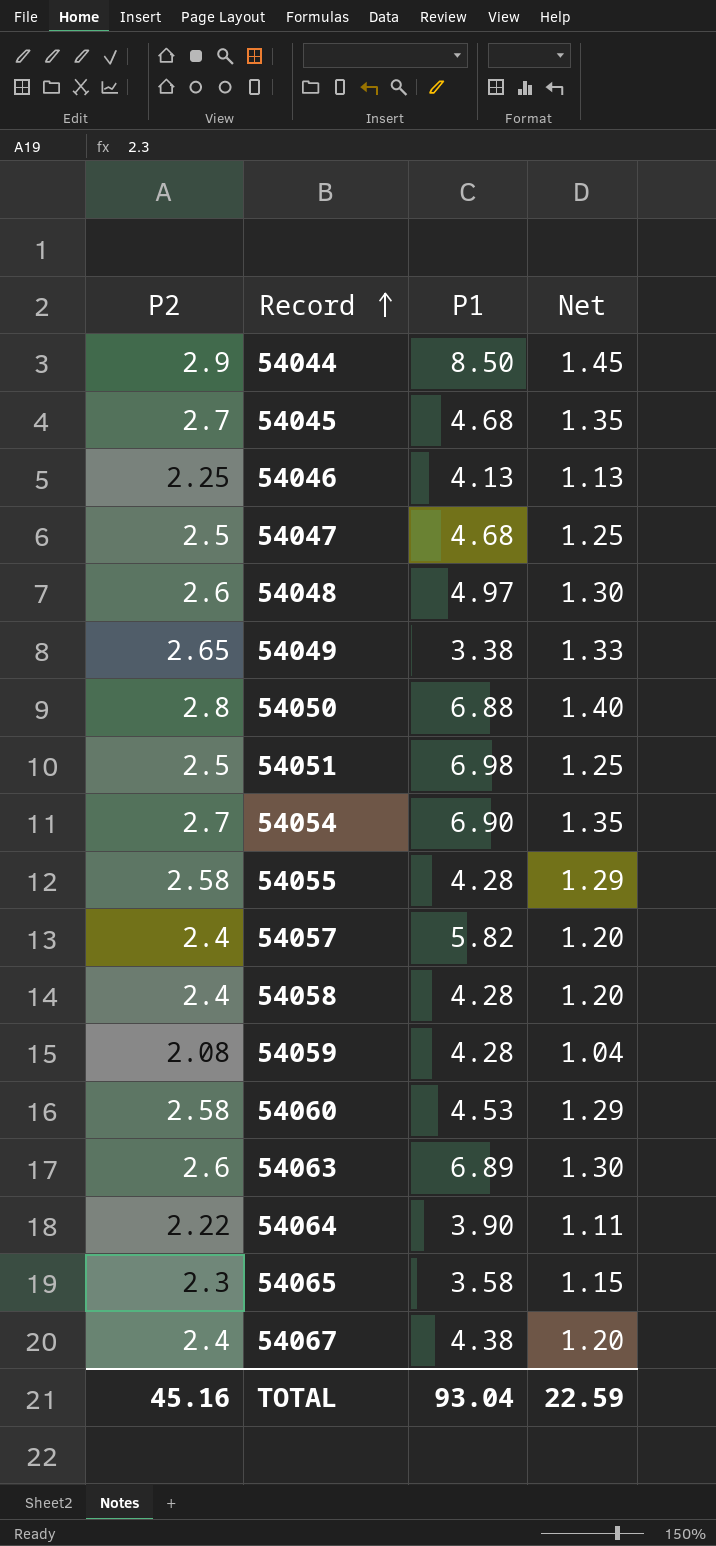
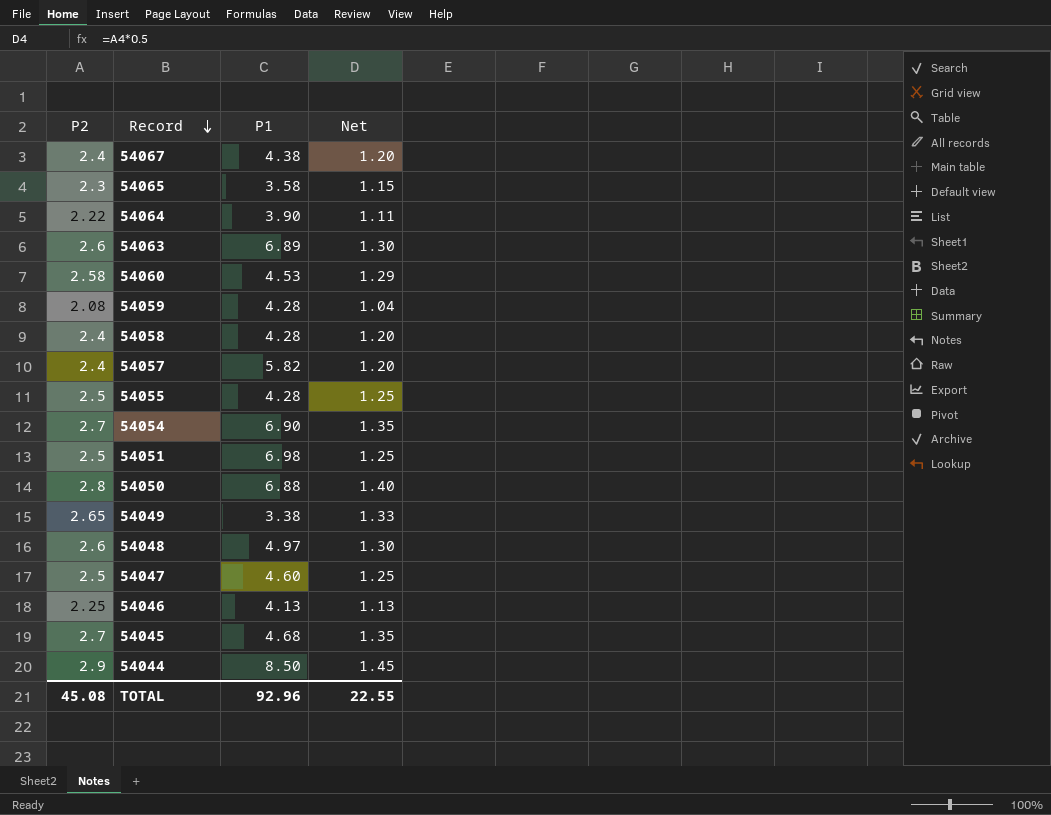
row order: Record ascending -> Record descending
54055 | P2: 2.58 -> 2.5
54055 | Net: 1.29 -> 1.25
54047 | P1: 4.68 -> 4.60
TOTAL | P2: 45.16 -> 45.08
TOTAL | P1: 93.04 -> 92.96
TOTAL | Net: 22.59 -> 22.55

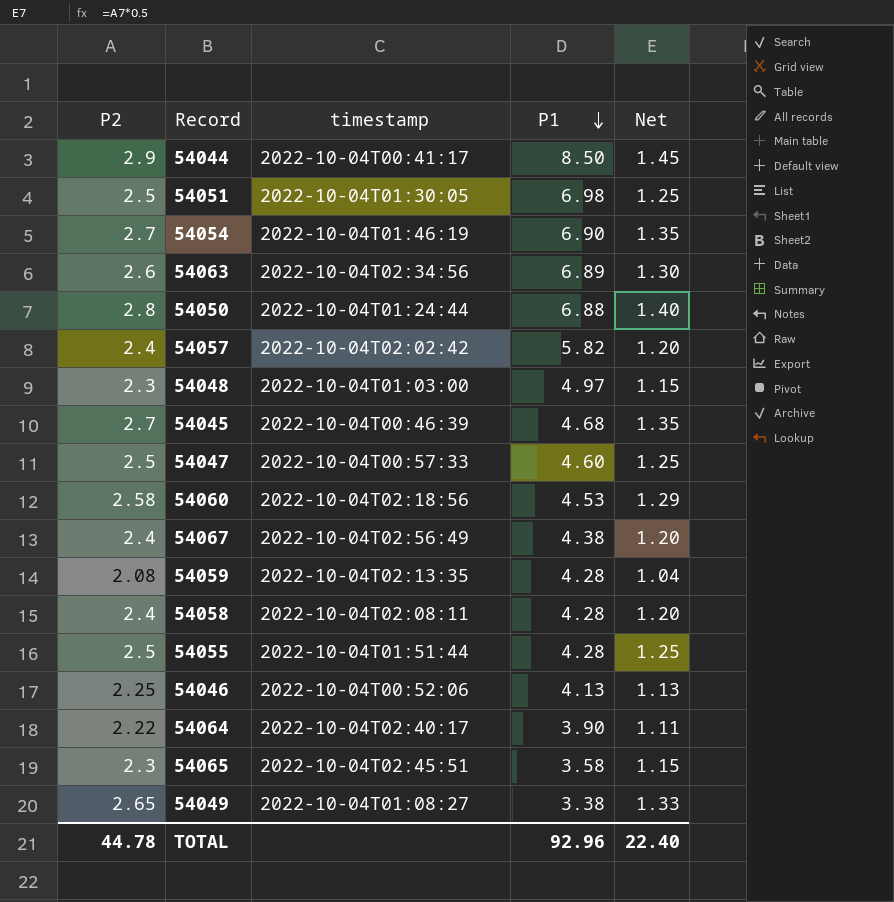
row order: Record descending -> P1 descending
column timestamp | position: none -> 3
54048 | P2: 2.6 -> 2.3
54048 | Net: 1.30 -> 1.15
TOTAL | P2: 45.08 -> 44.78
TOTAL | Net: 22.55 -> 22.40

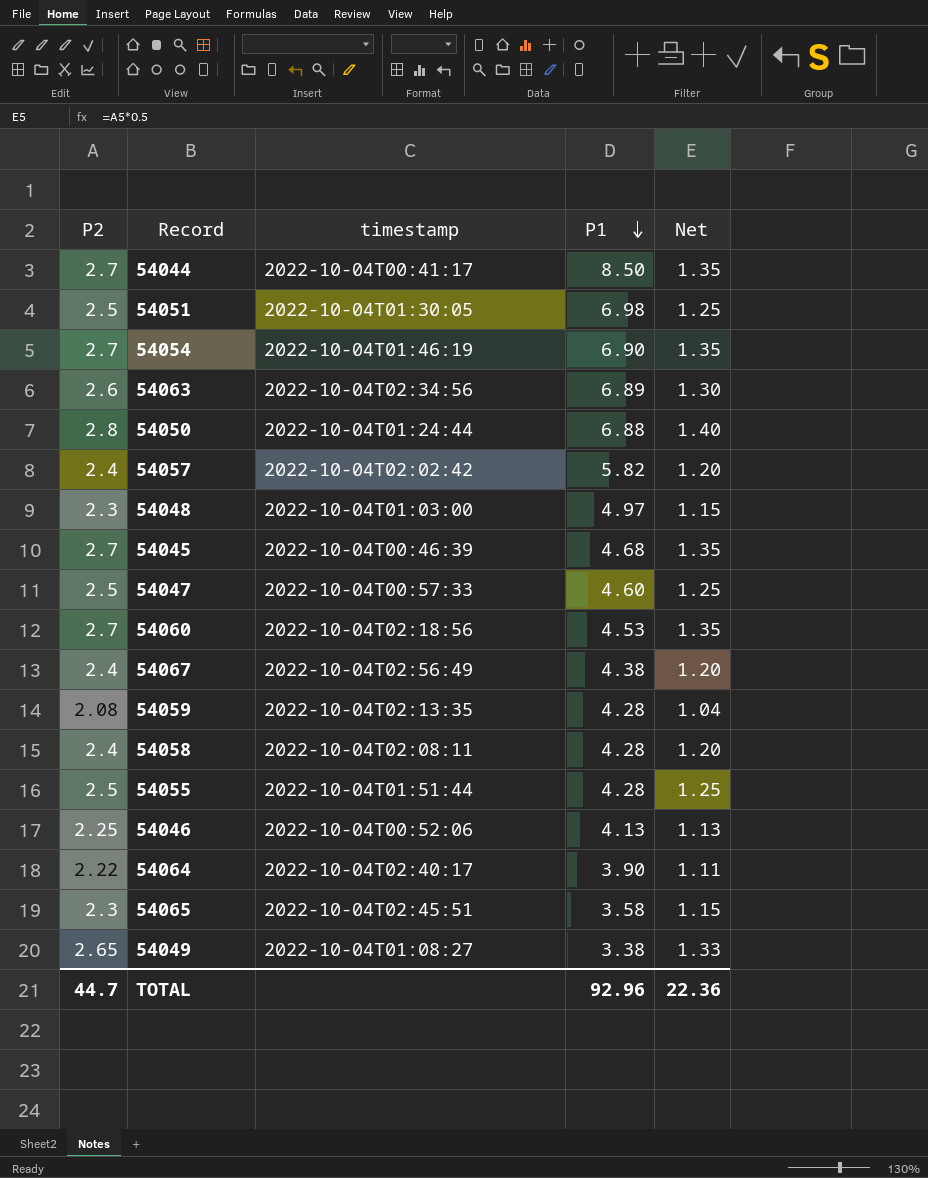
54044 | P2: 2.9 -> 2.7
54044 | Net: 1.45 -> 1.35
54060 | P2: 2.58 -> 2.7
54060 | Net: 1.29 -> 1.35
TOTAL | P2: 44.78 -> 44.7
TOTAL | Net: 22.40 -> 22.36

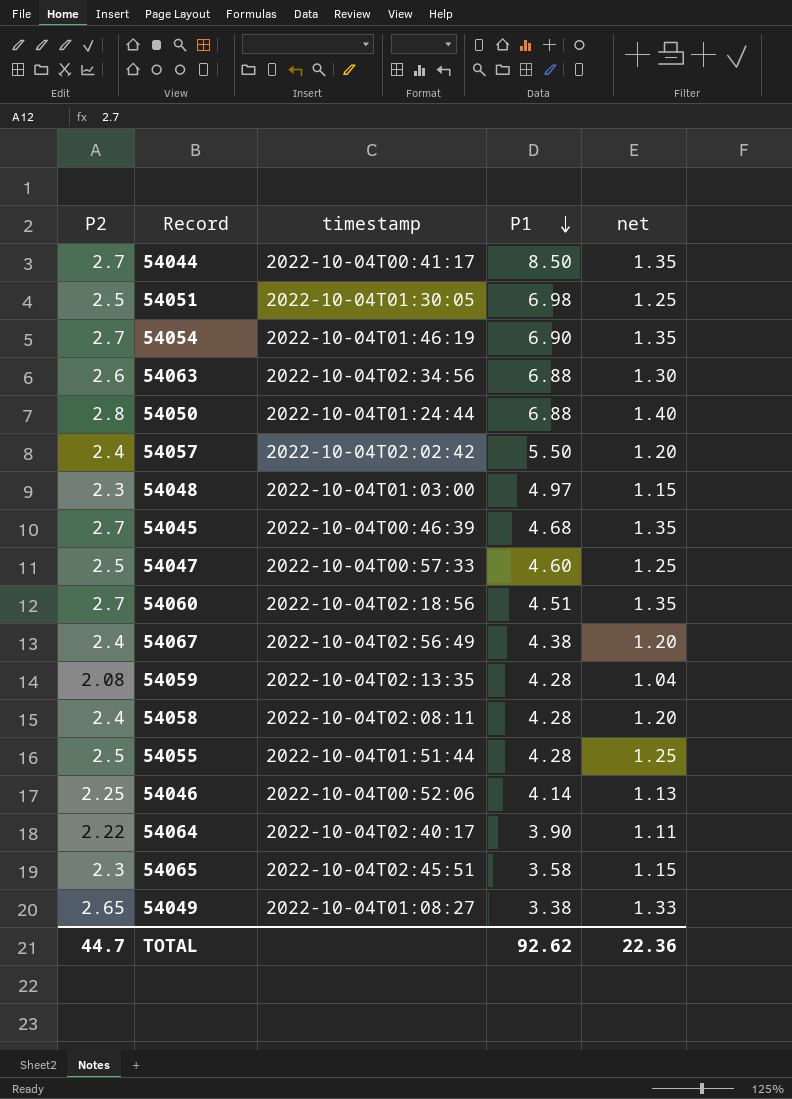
column name: Net -> net
54063 | P1: 6.89 -> 6.88
54057 | P1: 5.82 -> 5.50
54060 | P1: 4.53 -> 4.51
54046 | P1: 4.13 -> 4.14
TOTAL | P1: 92.96 -> 92.62

